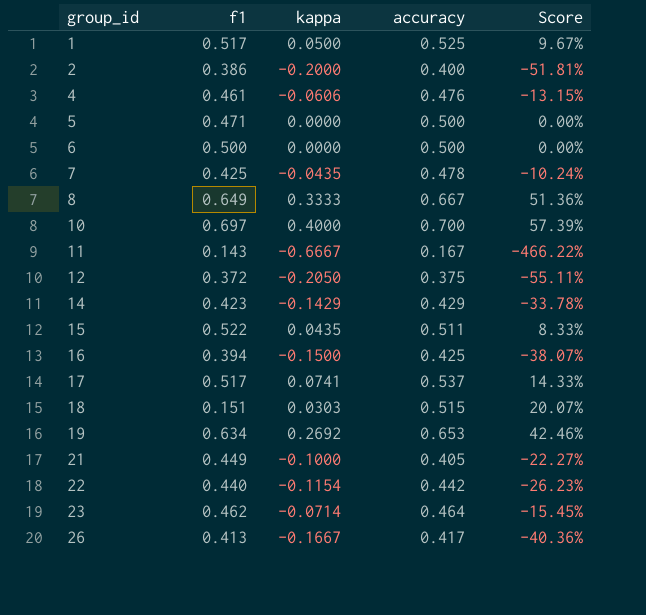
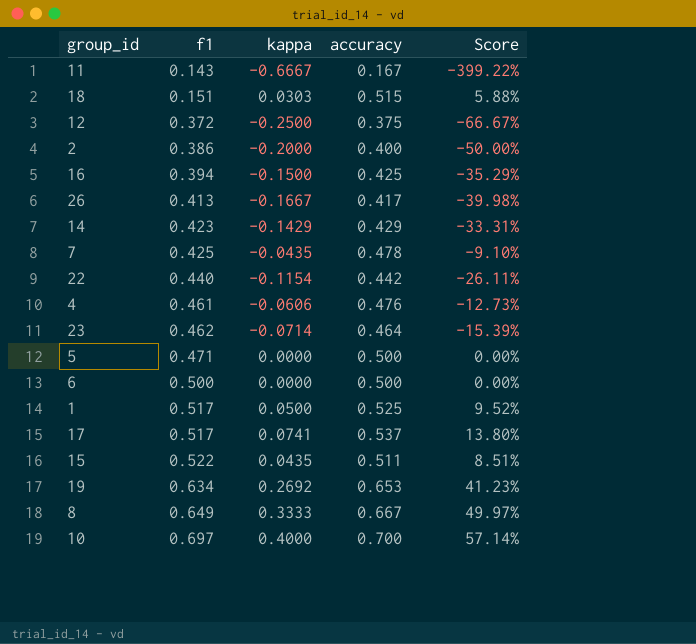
row order: group_id ascending -> f1 ascending
column Score | formula: [kappa] / [f1] -> [kappa] / [accuracy]
row 21: 0.449 | -0.1000 | 0.405 | -22.27% -> none
12 | kappa: -0.2050 -> -0.2500

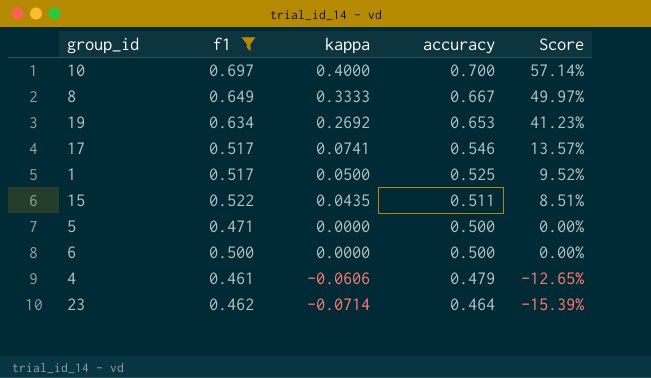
filter: none -> f1 >= 0.461
row order: f1 ascending -> kappa descending
17 | accuracy: 0.537 -> 0.546
17 | Score: 13.80% -> 13.57%
4 | accuracy: 0.476 -> 0.479
4 | Score: -12.73% -> -12.65%

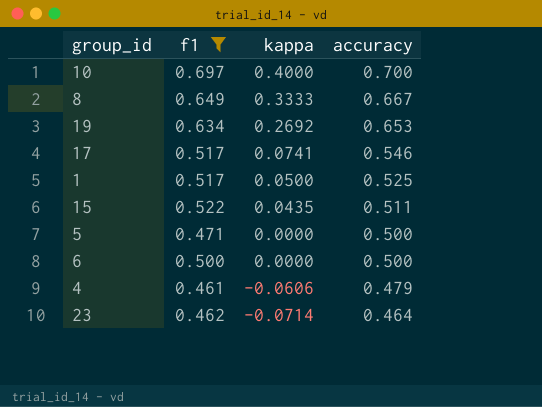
column Score | formula: [kappa] / [accuracy] -> none

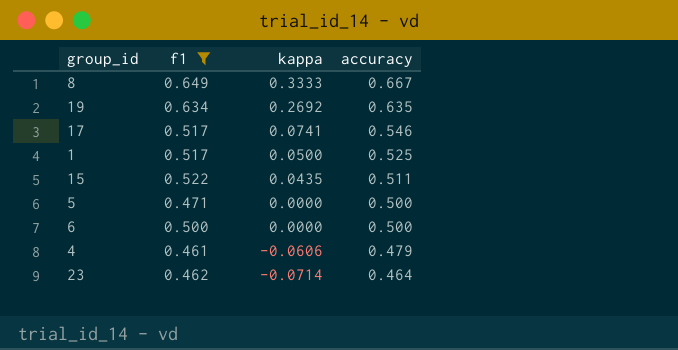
row 10: 0.697 | 0.4000 | 0.700 -> none
19 | accuracy: 0.653 -> 0.635

